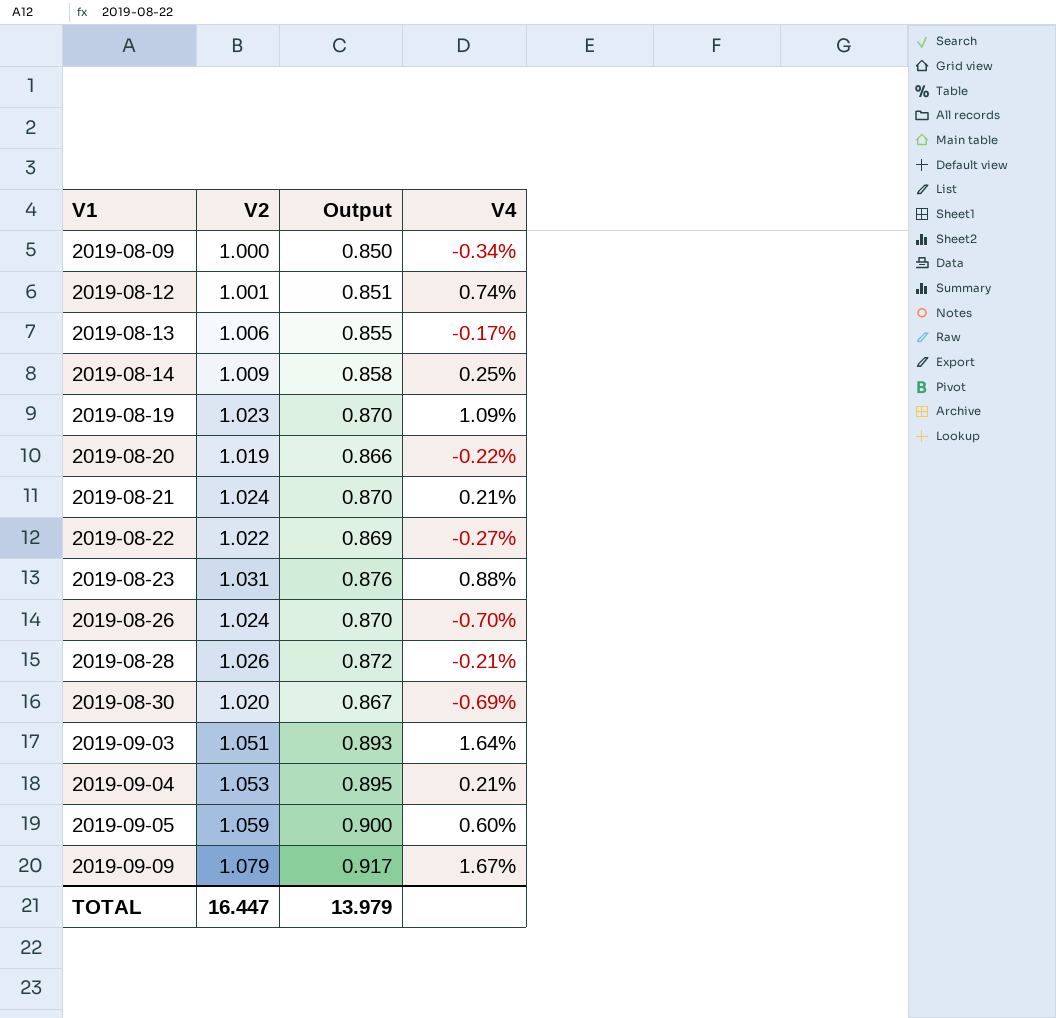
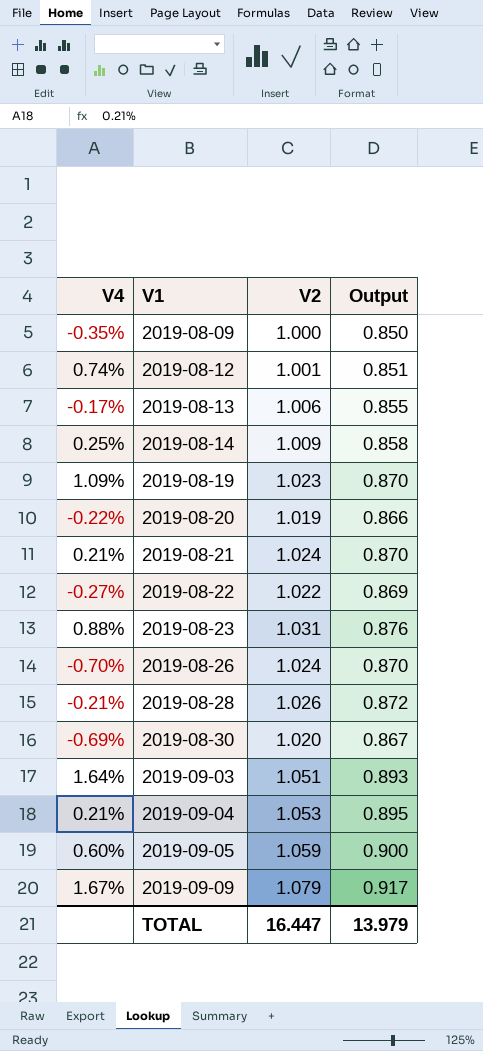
column V4 | position: 4 -> 1
2019-08-09 | V4: -0.34% -> -0.35%

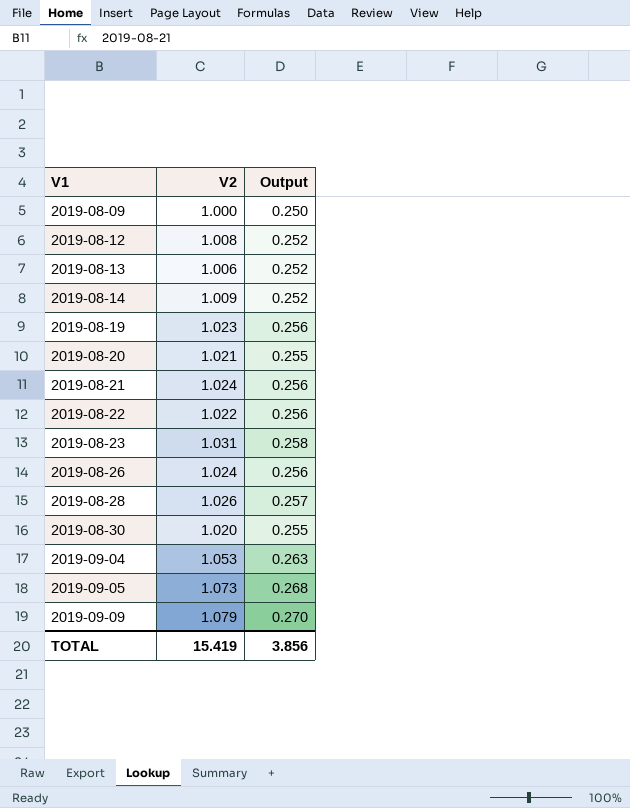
column V4 | position: 1 -> none
column Output | formula: [V2] * 0.85 -> [V2] * 0.25
row 2019-09-03: 1.64% | 1.051 | 0.893 -> none
2019-08-12 | V2: 1.001 -> 1.008
2019-08-20 | V2: 1.019 -> 1.021
2019-09-05 | V2: 1.059 -> 1.073
TOTAL | V2: 16.447 -> 15.419
TOTAL | Output: 13.979 -> 3.856

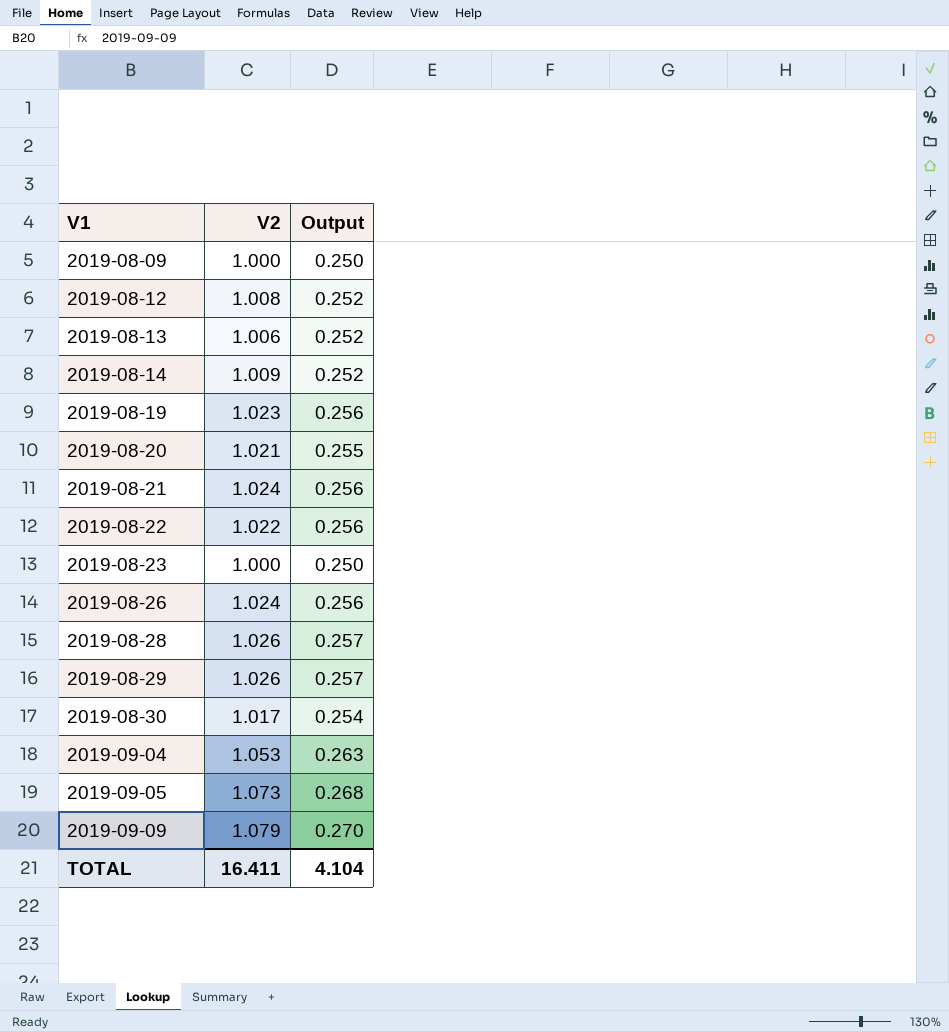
2019-08-23 | V2: 1.031 -> 1.000
2019-08-23 | Output: 0.258 -> 0.250
row 2019-08-29: none -> 1.026 | 0.257
2019-08-30 | V2: 1.020 -> 1.017
2019-08-30 | Output: 0.255 -> 0.254
TOTAL | V2: 15.419 -> 16.411
TOTAL | Output: 3.856 -> 4.104

